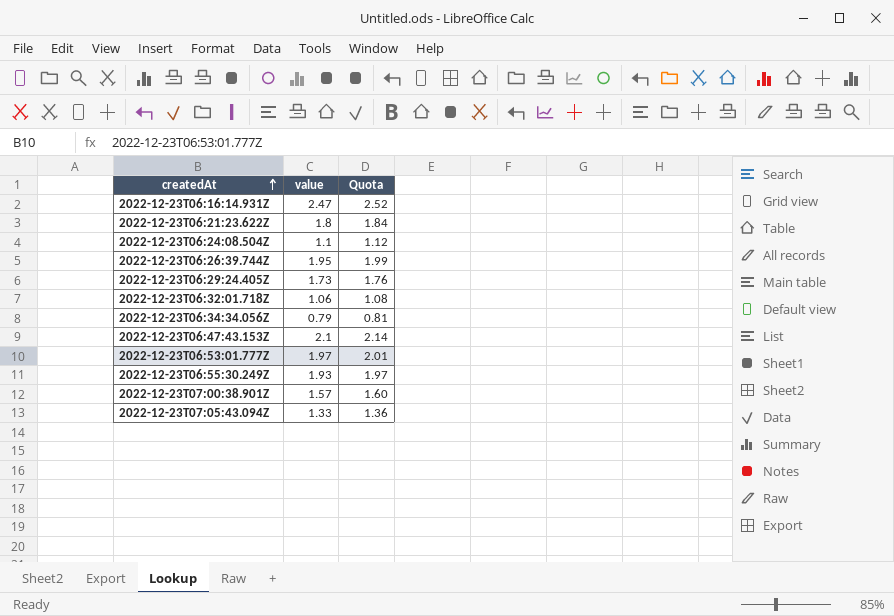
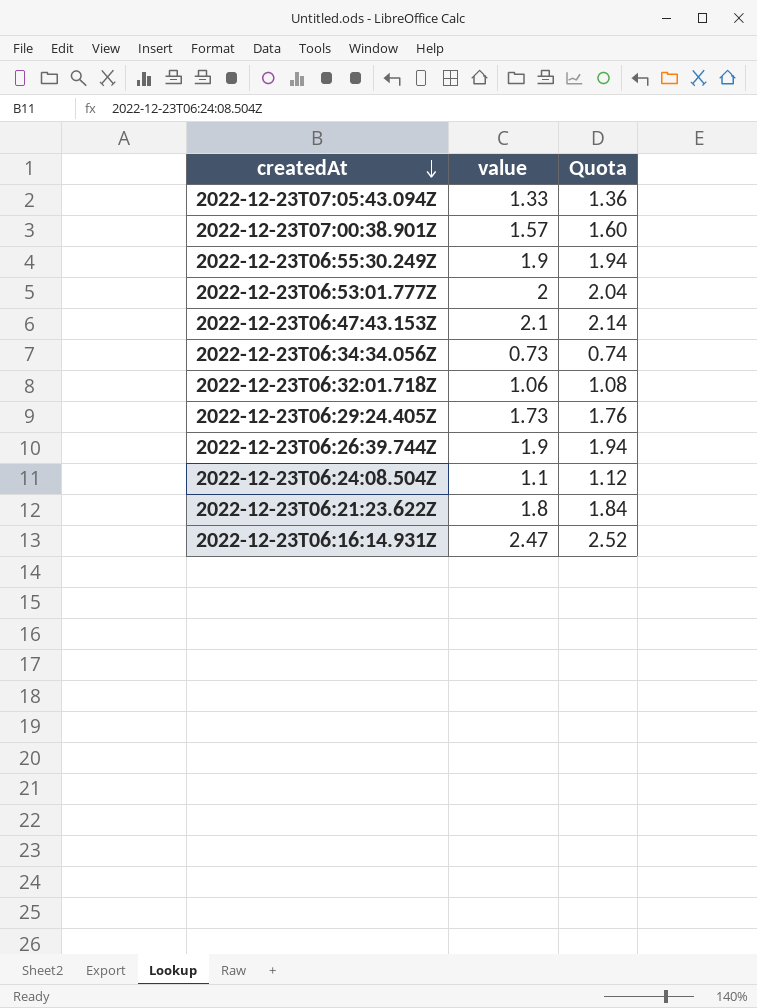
row order: createdAt ascending -> createdAt descending
2022-12-23T06:55:30.249Z | value: 1.93 -> 1.9
2022-12-23T06:55:30.249Z | Quota: 1.97 -> 1.94
2022-12-23T06:53:01.777Z | value: 1.97 -> 2
2022-12-23T06:53:01.777Z | Quota: 2.01 -> 2.04
2022-12-23T06:34:34.056Z | value: 0.79 -> 0.73
2022-12-23T06:34:34.056Z | Quota: 0.81 -> 0.74
2022-12-23T06:26:39.744Z | value: 1.95 -> 1.9
2022-12-23T06:26:39.744Z | Quota: 1.99 -> 1.94

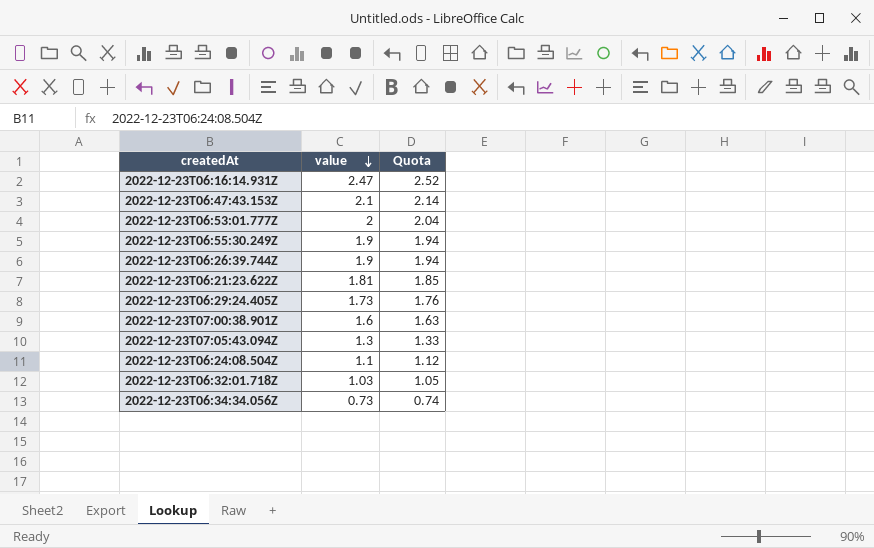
row order: createdAt descending -> value descending
2022-12-23T06:21:23.622Z | value: 1.8 -> 1.81
2022-12-23T06:21:23.622Z | Quota: 1.84 -> 1.85
2022-12-23T07:00:38.901Z | value: 1.57 -> 1.6
2022-12-23T07:00:38.901Z | Quota: 1.60 -> 1.63
2022-12-23T07:05:43.094Z | value: 1.33 -> 1.3
2022-12-23T07:05:43.094Z | Quota: 1.36 -> 1.33
2022-12-23T06:32:01.718Z | value: 1.06 -> 1.03
2022-12-23T06:32:01.718Z | Quota: 1.08 -> 1.05

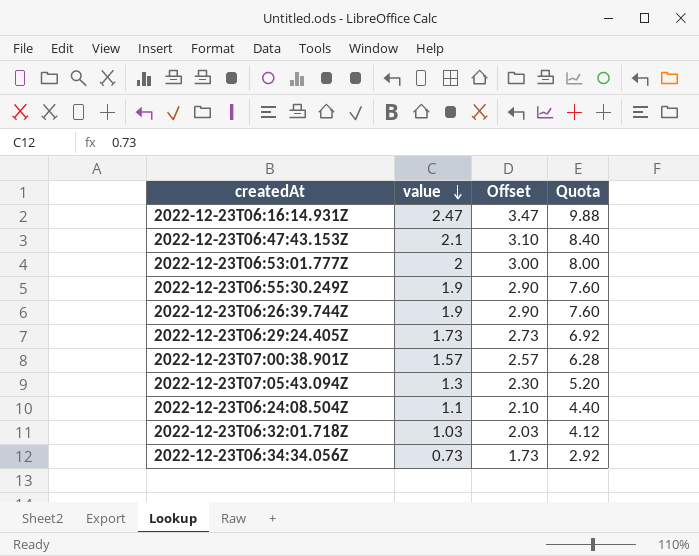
column Offset | formula: none -> [value] + 1
column Quota | formula: [value] * 1.02 -> [value] * 4
row 2022-12-23T06:21:23.622Z: 1.81 | 1.85 -> none
2022-12-23T07:00:38.901Z | value: 1.6 -> 1.57

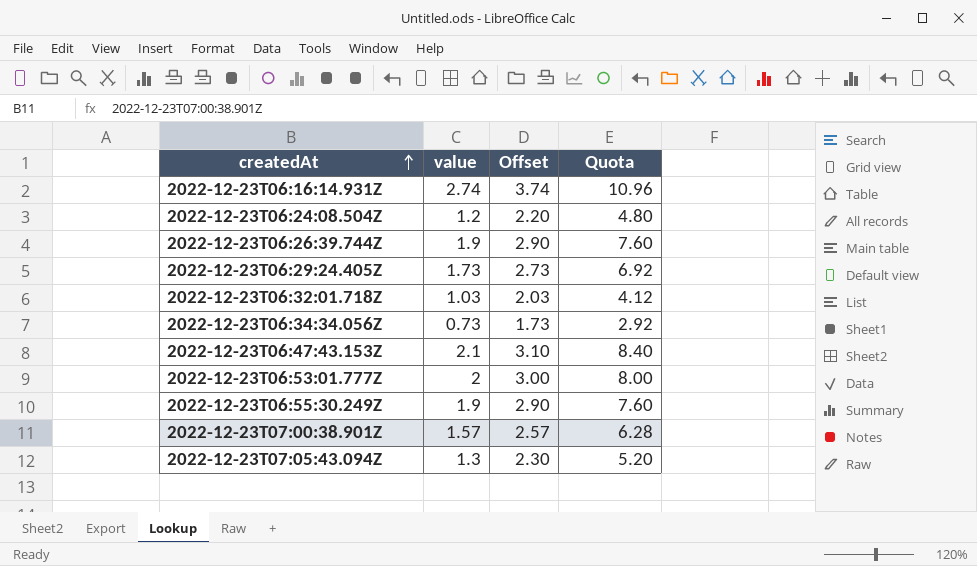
row order: value descending -> createdAt ascending
2022-12-23T06:16:14.931Z | value: 2.47 -> 2.74
2022-12-23T06:16:14.931Z | Offset: 3.47 -> 3.74
2022-12-23T06:16:14.931Z | Quota: 9.88 -> 10.96
2022-12-23T06:24:08.504Z | value: 1.1 -> 1.2
2022-12-23T06:24:08.504Z | Offset: 2.10 -> 2.20
2022-12-23T06:24:08.504Z | Quota: 4.40 -> 4.80

